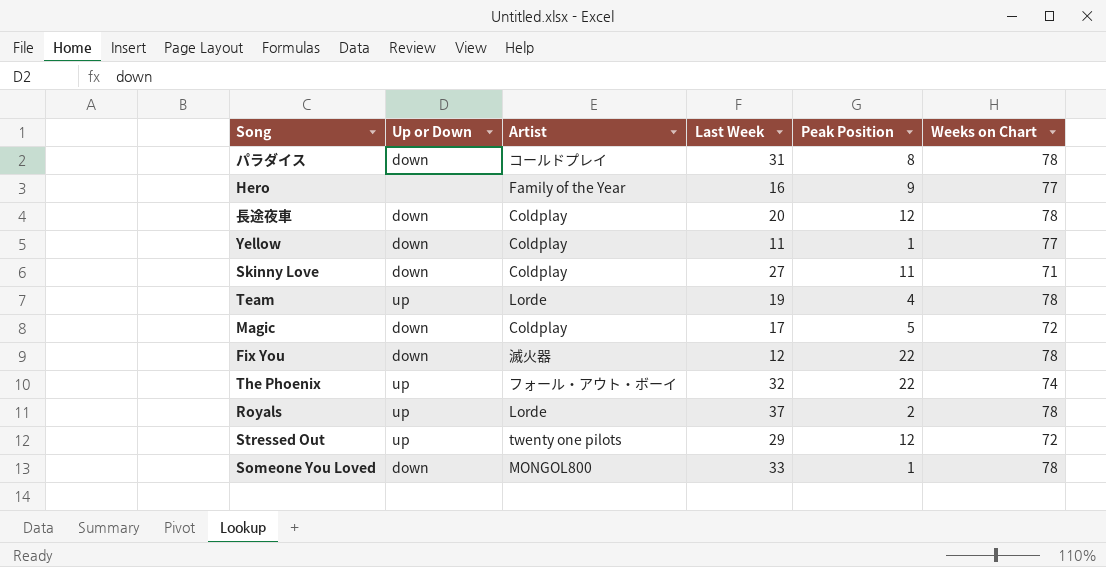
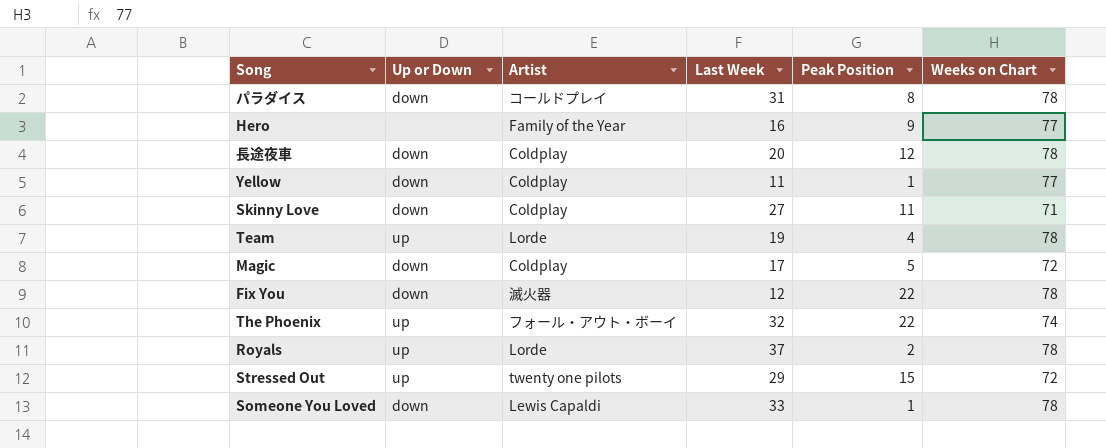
Stressed Out | Peak Position: 12 -> 15
Someone You Loved | Artist: MONGOL800 -> Lewis Capaldi

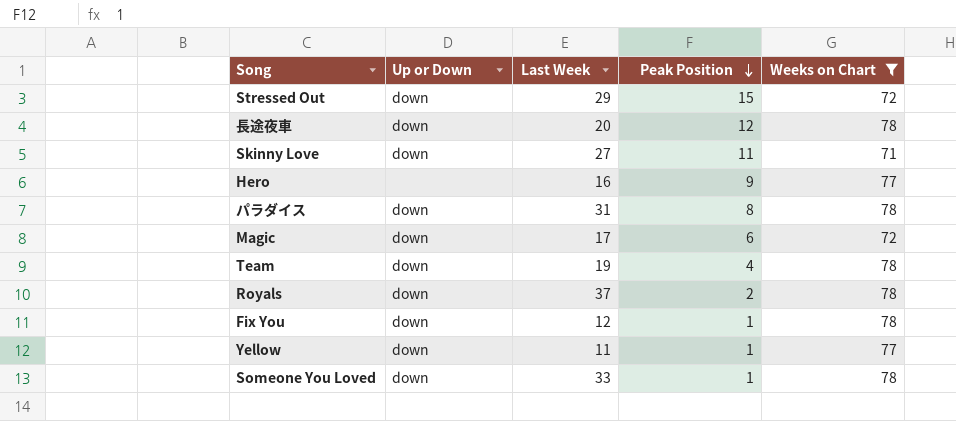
filter: none -> Weeks on Chart != 74
row order: none -> Peak Position descending
column Artist | position: 3 -> none
Stressed Out | Up or Down: up -> down
Magic | Peak Position: 5 -> 6
Team | Up or Down: up -> down
Royals | Up or Down: up -> down
Fix You | Peak Position: 22 -> 1

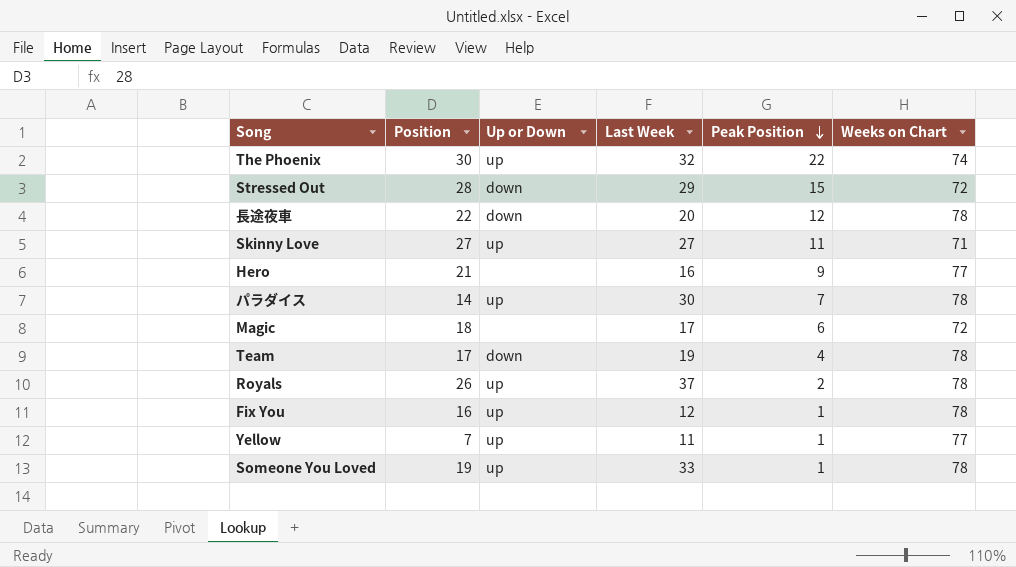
filter: Weeks on Chart != 74 -> none
column Position | position: none -> 2
Skinny Love | Up or Down: down -> up
パラダイス | Up or Down: down -> up
パラダイス | Last Week: 31 -> 30
パラダイス | Peak Position: 8 -> 7
Magic | Up or Down: down -> none
Royals | Up or Down: down -> up
Fix You | Up or Down: down -> up
Yellow | Up or Down: down -> up
Someone You Loved | Up or Down: down -> up

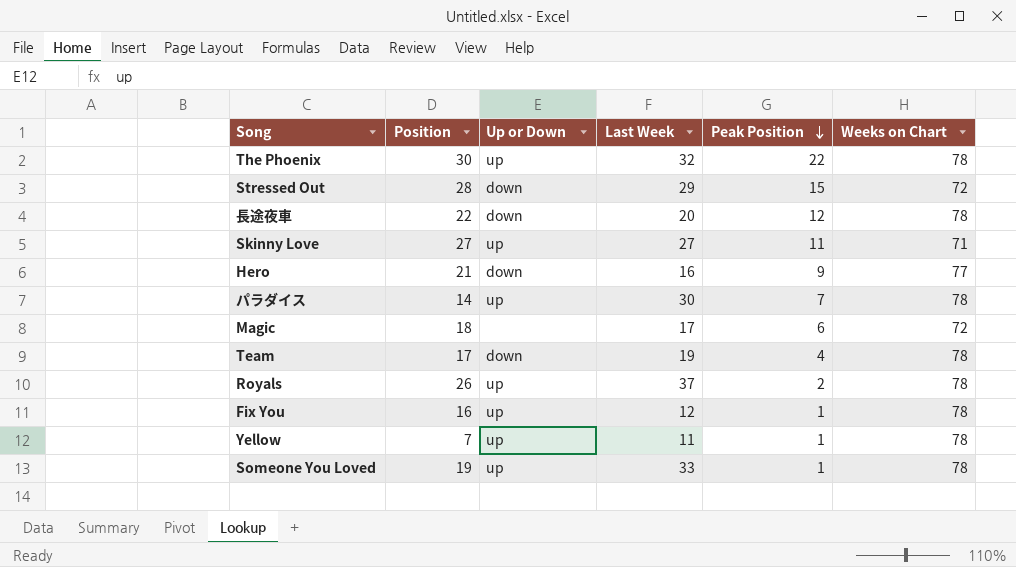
The Phoenix | Weeks on Chart: 74 -> 78
Hero | Up or Down: none -> down
Yellow | Weeks on Chart: 77 -> 78

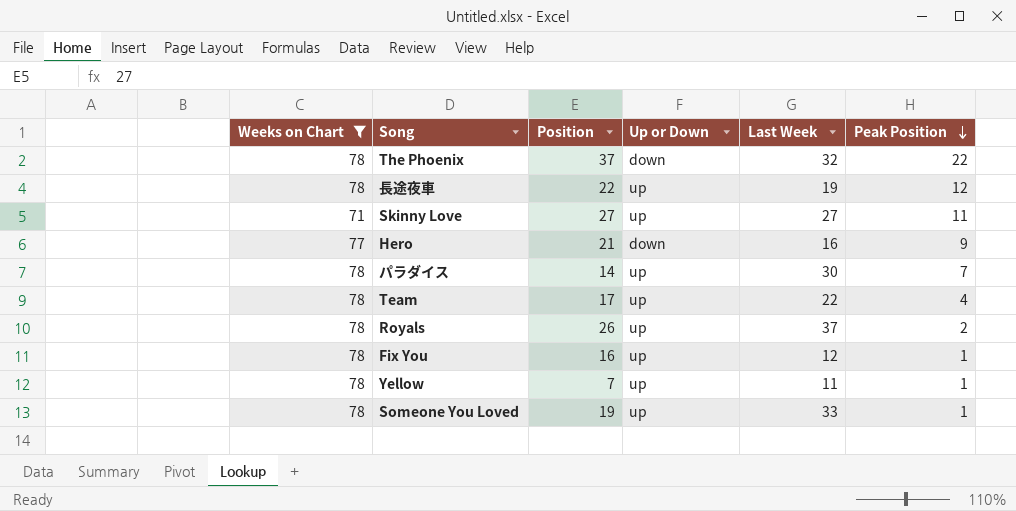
filter: none -> Weeks on Chart != 72
column Weeks on Chart | position: 6 -> 1
The Phoenix | Position: 30 -> 37
The Phoenix | Up or Down: up -> down
長途夜車 | Up or Down: down -> up
長途夜車 | Last Week: 20 -> 19
Team | Up or Down: down -> up
Team | Last Week: 19 -> 22

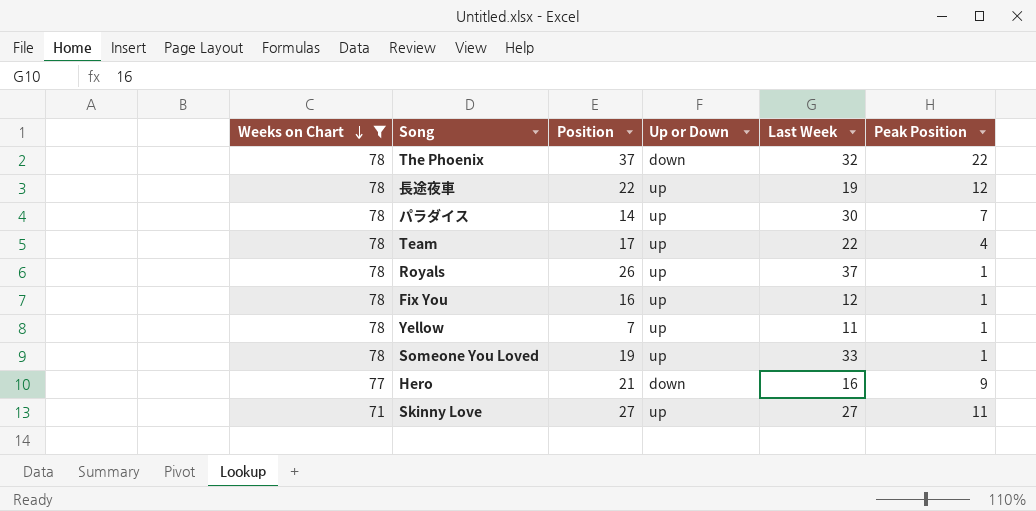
row order: Peak Position descending -> Weeks on Chart descending
Royals | Peak Position: 2 -> 1

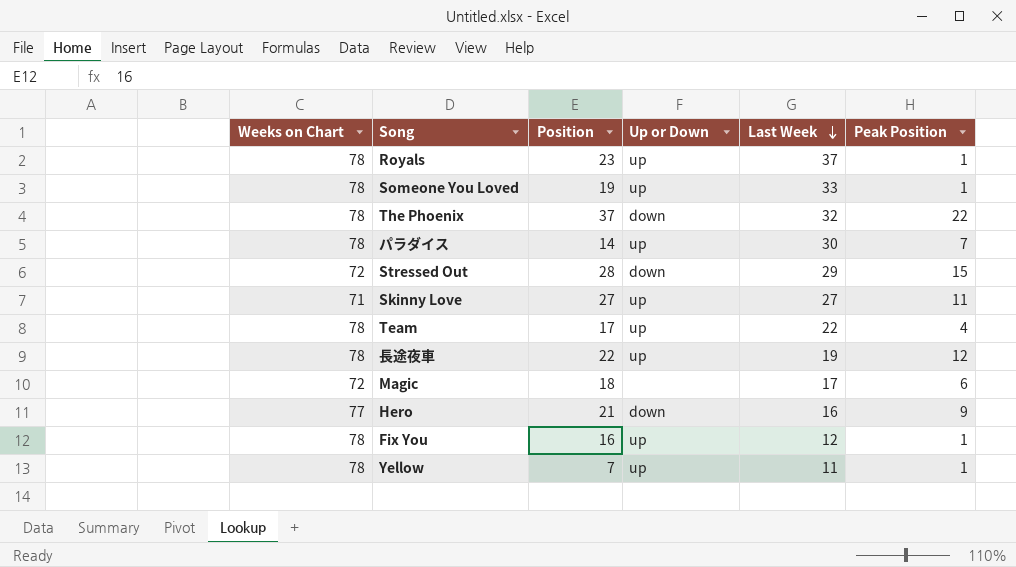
filter: Weeks on Chart != 72 -> none
row order: Weeks on Chart descending -> Last Week descending
Royals | Position: 26 -> 23

